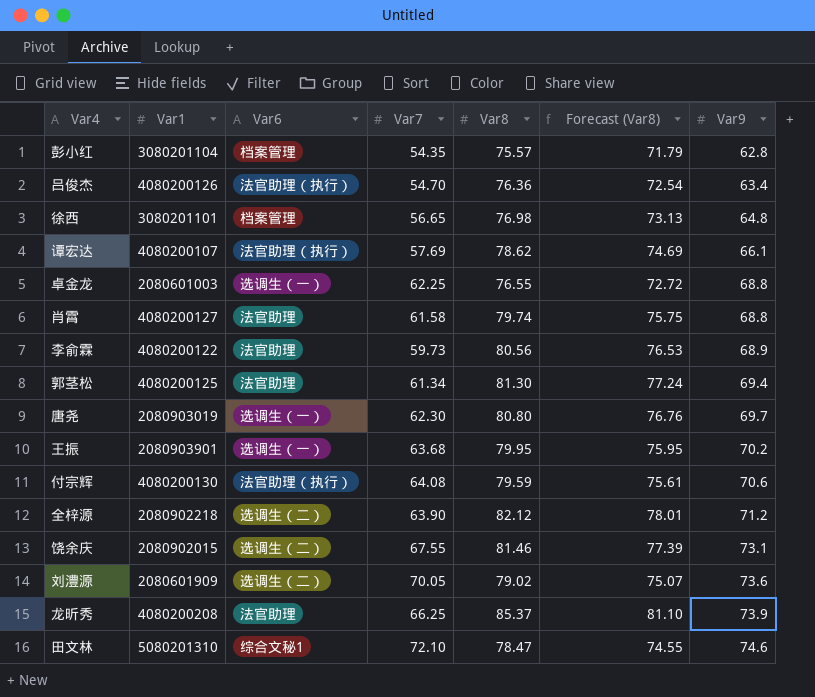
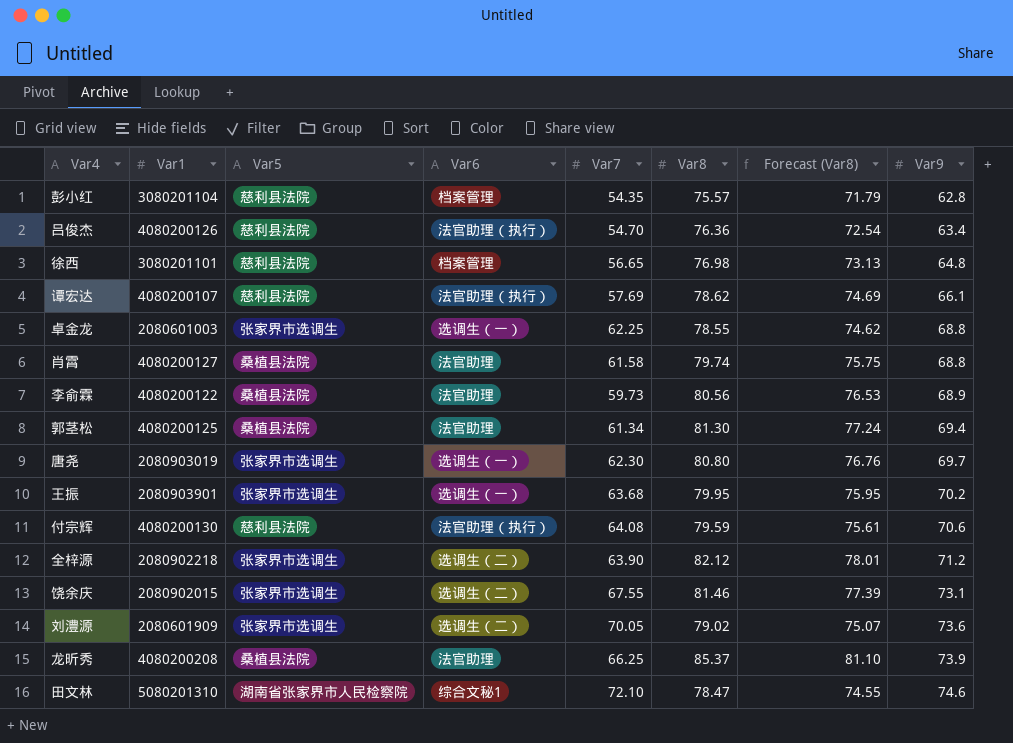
column Var5 | position: none -> 3
卓金龙 | Var8: 76.55 -> 78.55
卓金龙 | Forecast (Var8): 72.72 -> 74.62

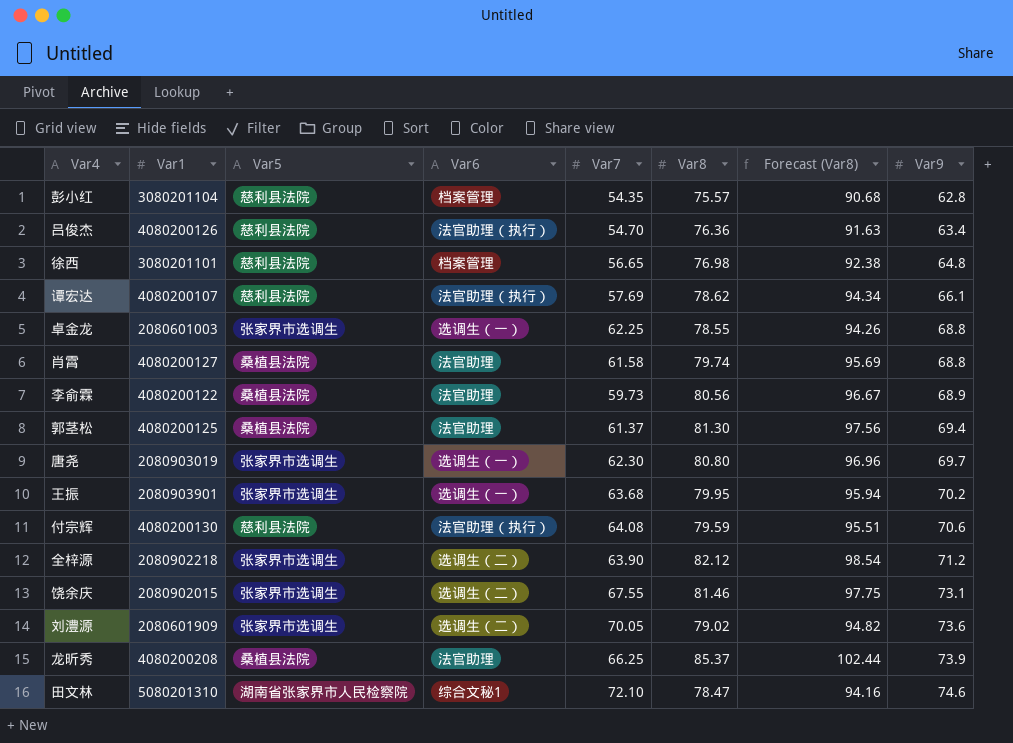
column Forecast (Var8) | formula: [Var8] * 0.95 -> [Var8] * 1.2
郭茎松 | Var7: 61.34 -> 61.37

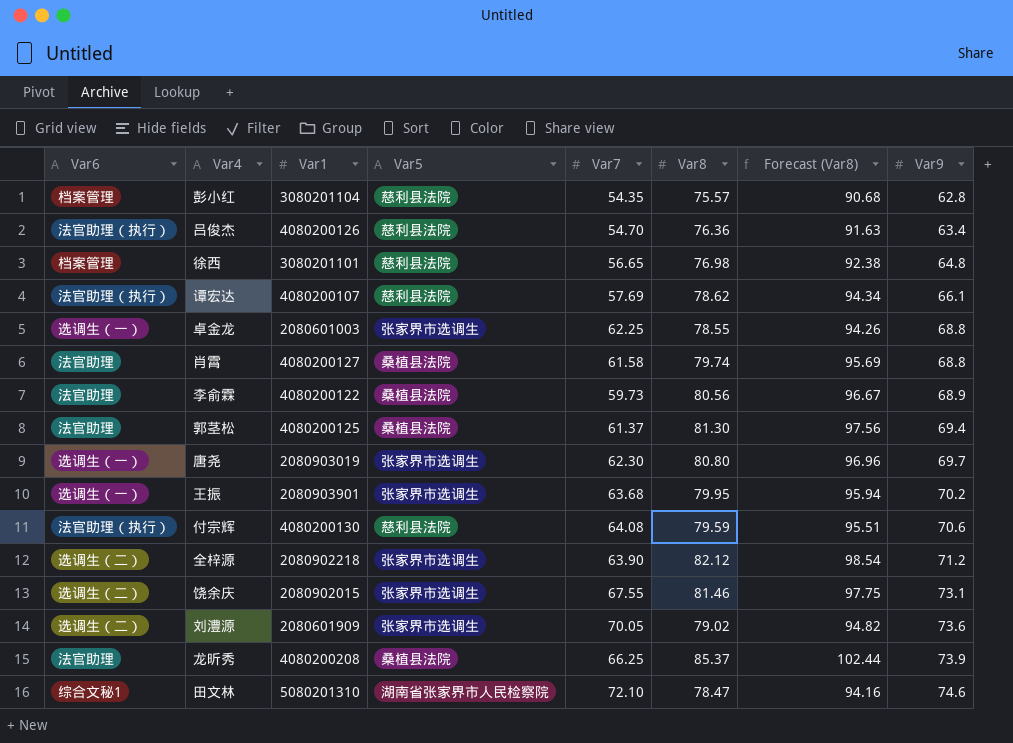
column Var6 | position: 4 -> 1

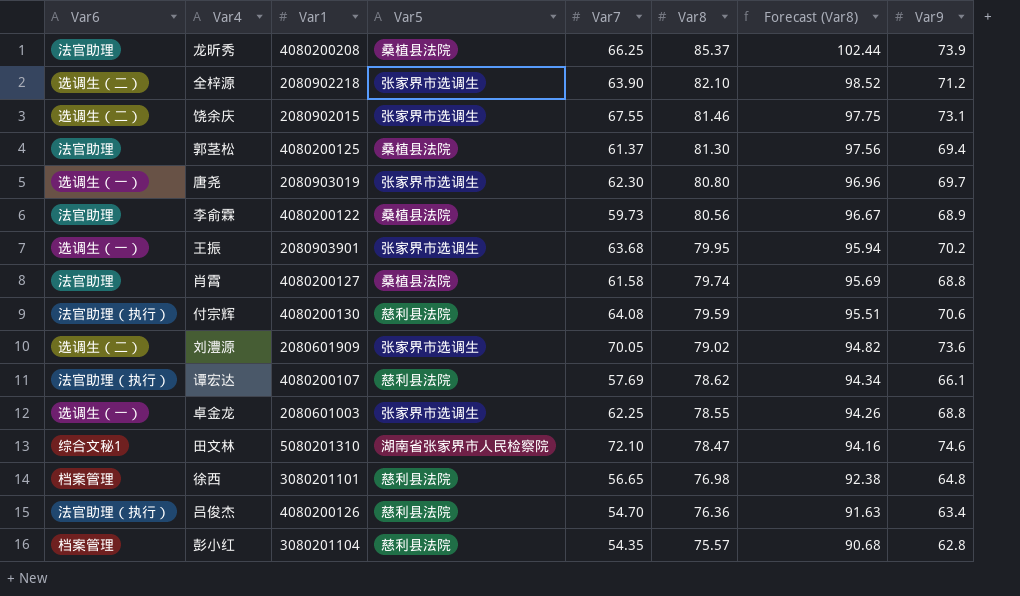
row order: Var9 ascending -> Var8 descending
全梓源 | Var8: 82.12 -> 82.10
全梓源 | Forecast (Var8): 98.54 -> 98.52

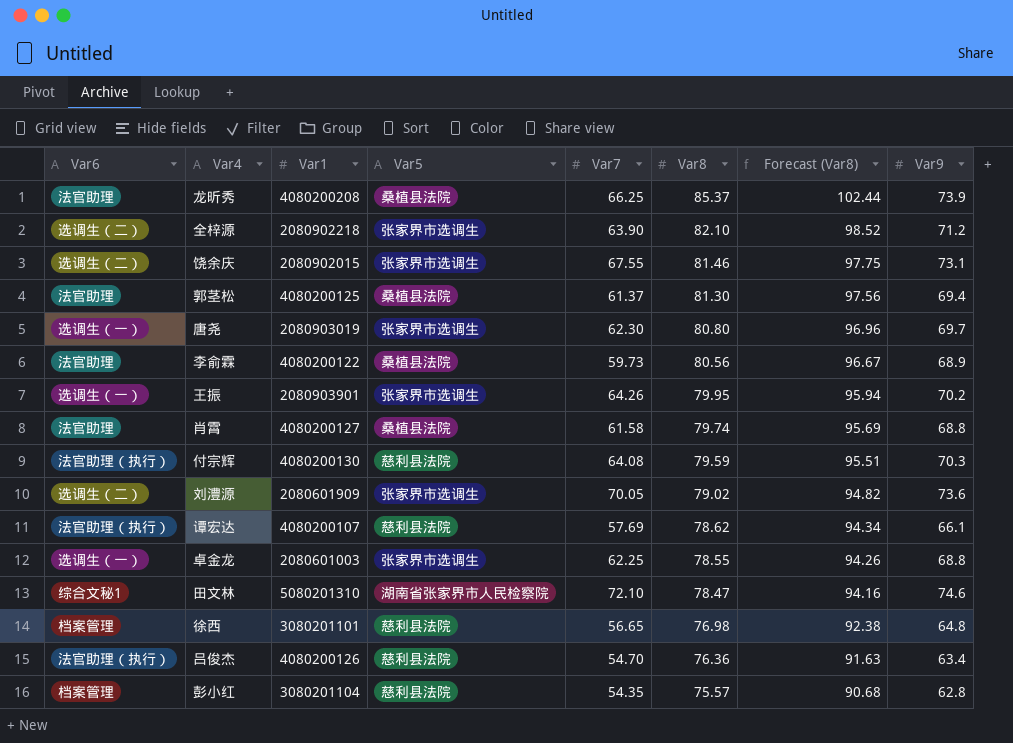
王振 | Var7: 63.68 -> 64.26
付宗辉 | Var9: 70.6 -> 70.3

